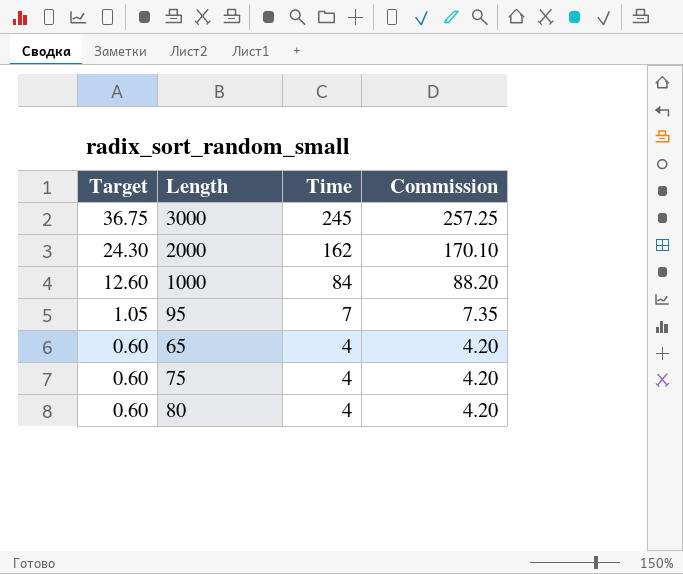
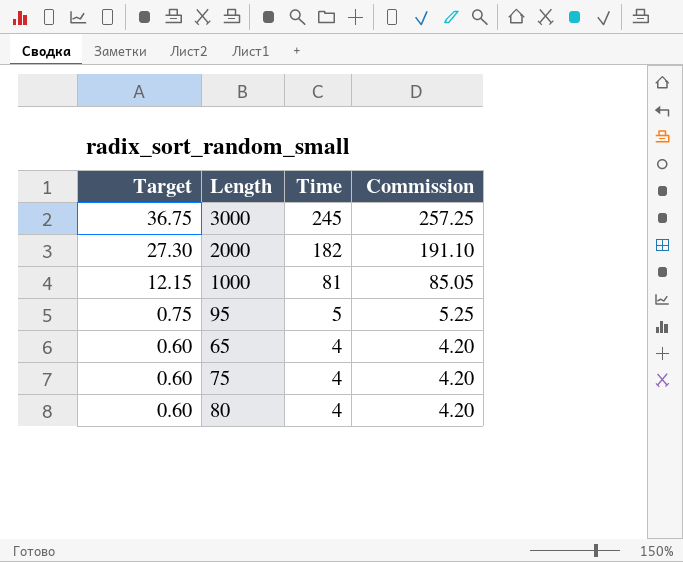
2000 | Target: 24.30 -> 27.30
2000 | Time: 162 -> 182
2000 | Commission: 170.10 -> 191.10
1000 | Target: 12.60 -> 12.15
1000 | Time: 84 -> 81
1000 | Commission: 88.20 -> 85.05
95 | Target: 1.05 -> 0.75
95 | Time: 7 -> 5
95 | Commission: 7.35 -> 5.25

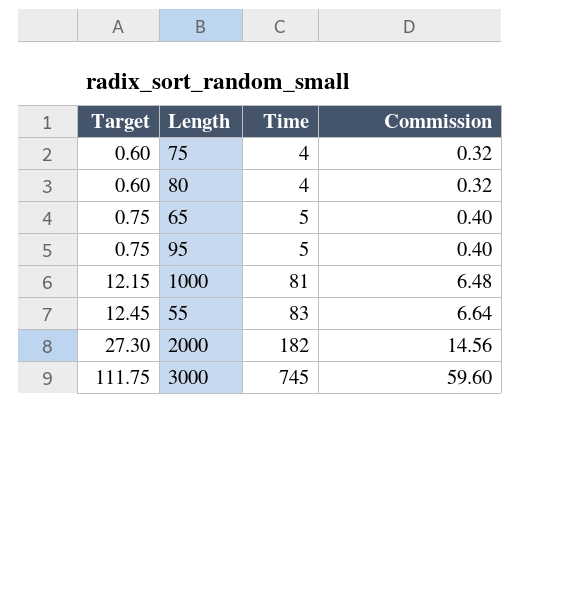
row order: Target descending -> Target ascending
column Commission | formula: [Time] * 1.05 -> [Time] * 0.08
65 | Target: 0.60 -> 0.75
65 | Time: 4 -> 5
row 55: none -> 12.45 | 83 | 6.64
3000 | Target: 36.75 -> 111.75
3000 | Time: 245 -> 745

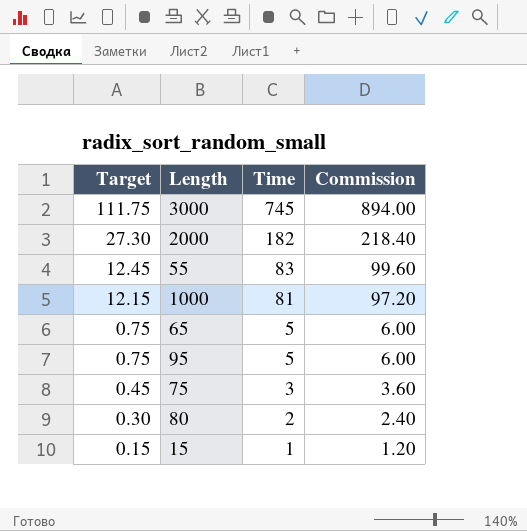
row order: Target ascending -> Target descending
column Commission | formula: [Time] * 0.08 -> [Time] * 1.2
75 | Target: 0.60 -> 0.45
75 | Time: 4 -> 3
80 | Target: 0.60 -> 0.30
80 | Time: 4 -> 2
row 15: none -> 0.15 | 1 | 1.20

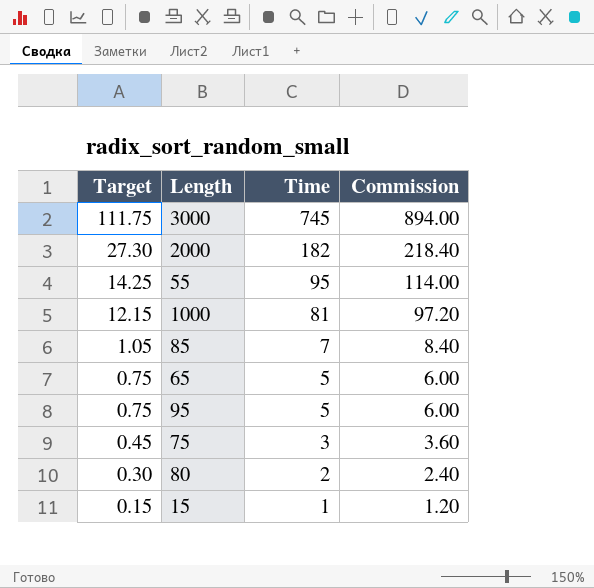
55 | Target: 12.45 -> 14.25
55 | Time: 83 -> 95
55 | Commission: 99.60 -> 114.00
row 85: none -> 1.05 | 7 | 8.40

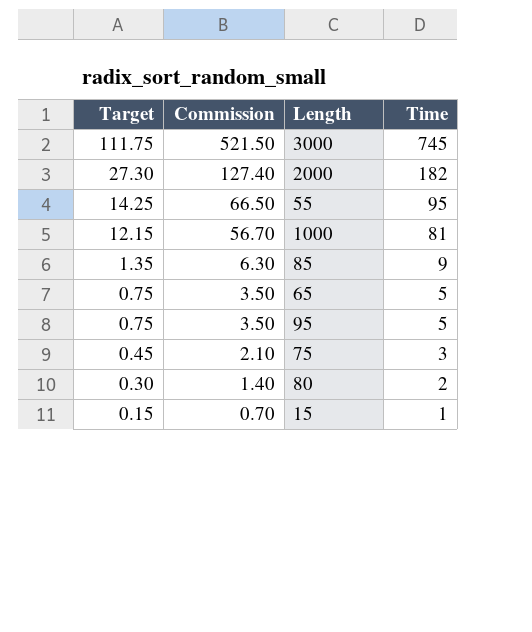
column Commission | formula: [Time] * 1.2 -> [Time] * 0.7
column Commission | position: 4 -> 2
85 | Target: 1.05 -> 1.35
85 | Time: 7 -> 9

